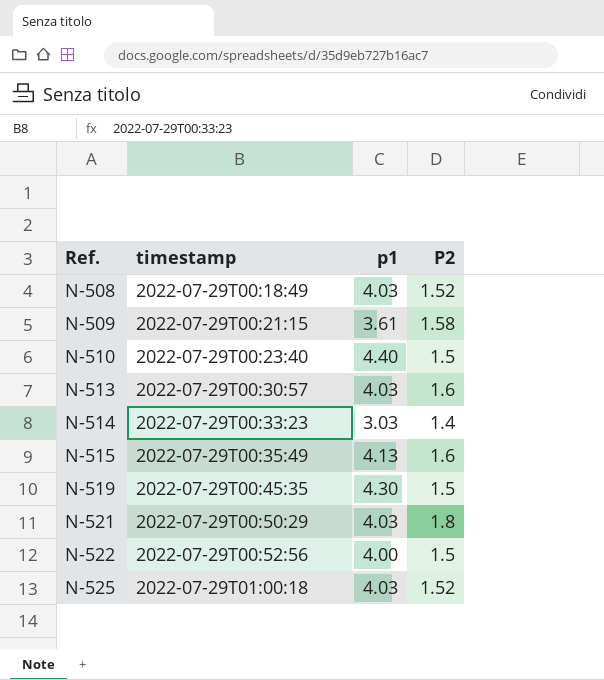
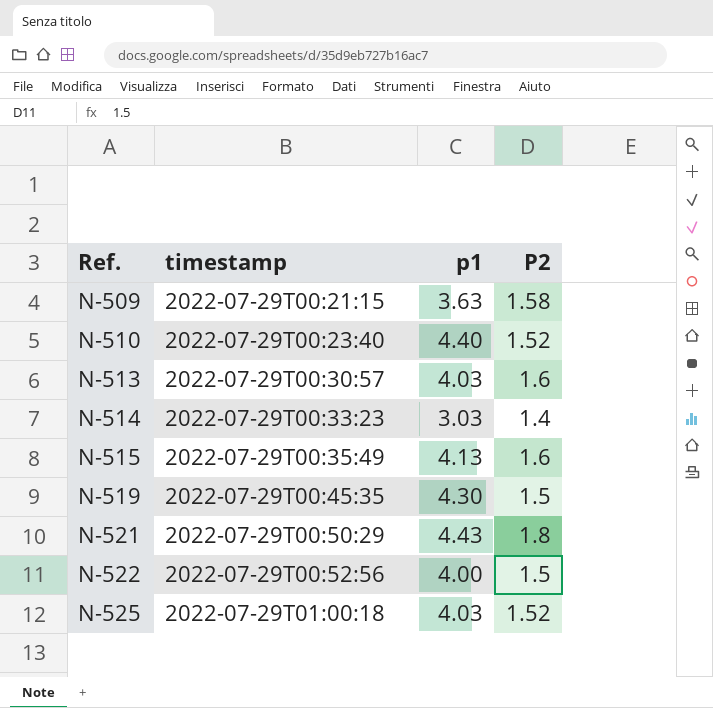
row N-508: 2022-07-29T00:18:49 | 4.03 | 1.52 -> none
N-509 | p1: 3.61 -> 3.63
N-510 | P2: 1.5 -> 1.52
N-521 | p1: 4.03 -> 4.43

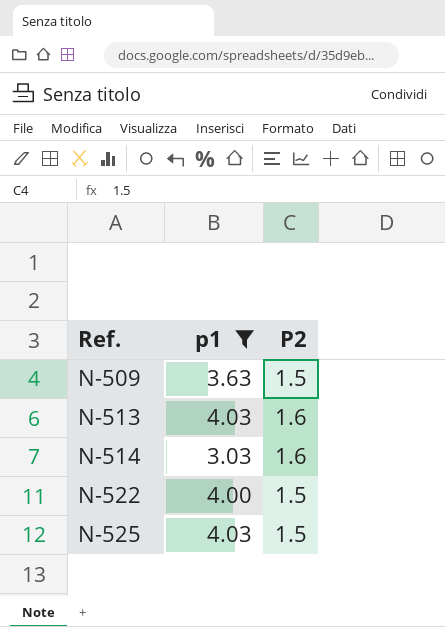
filter: none -> p1 <= 4.03
column timestamp | position: 2 -> none
N-509 | P2: 1.58 -> 1.5
N-514 | P2: 1.4 -> 1.6
N-525 | P2: 1.52 -> 1.5

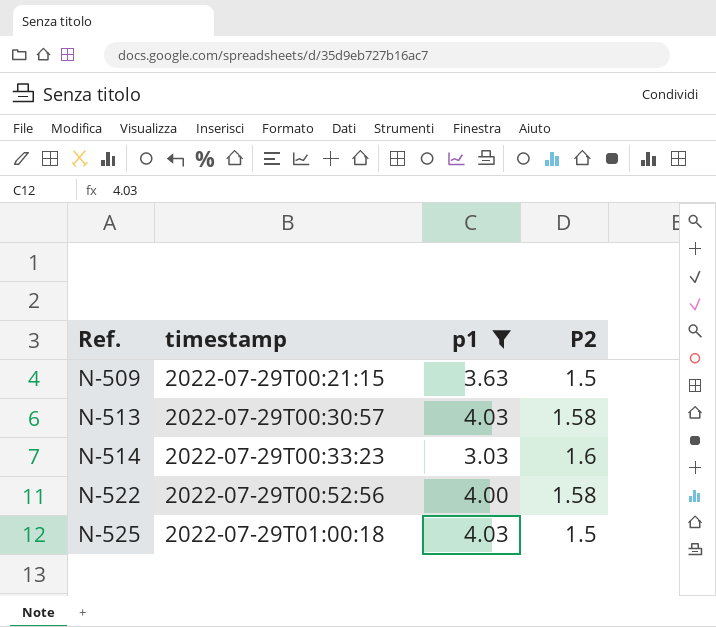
column timestamp | position: none -> 2
N-513 | P2: 1.6 -> 1.58
N-522 | P2: 1.5 -> 1.58

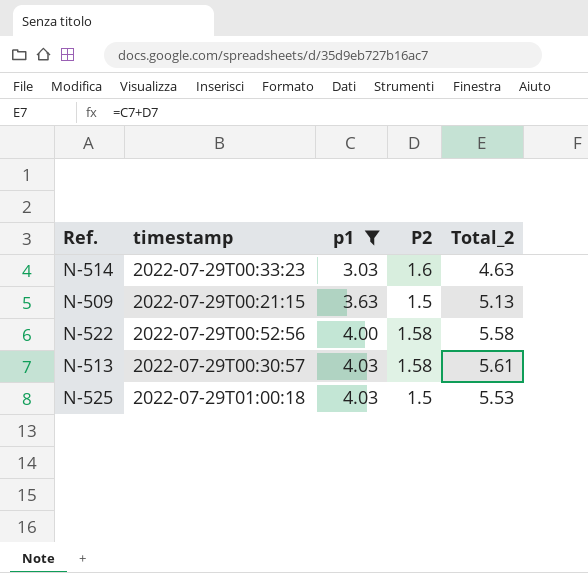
row order: Ref. ascending -> p1 ascending
column Total_2 | formula: none -> [p1] + [P2]

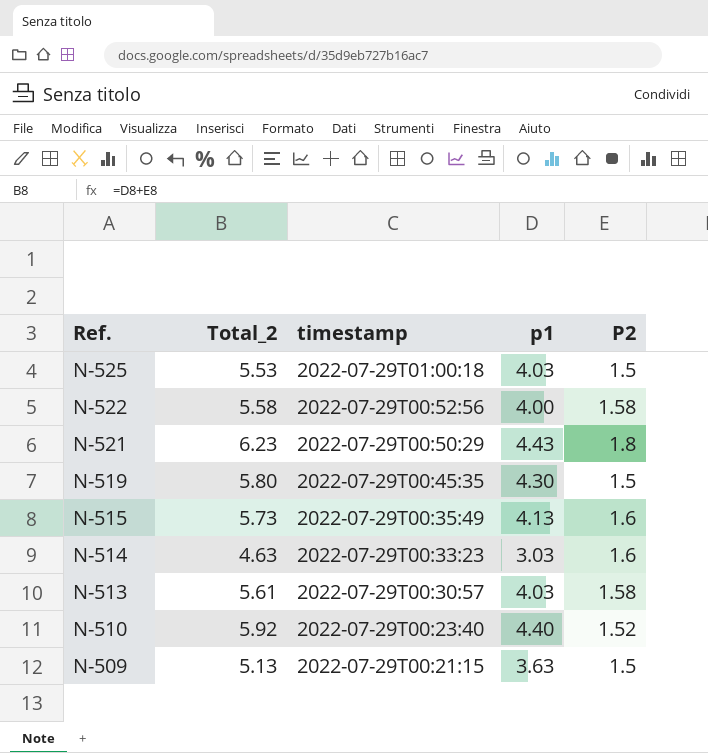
filter: p1 <= 4.03 -> none
row order: p1 ascending -> Ref. descending
column Total_2 | position: 5 -> 2

